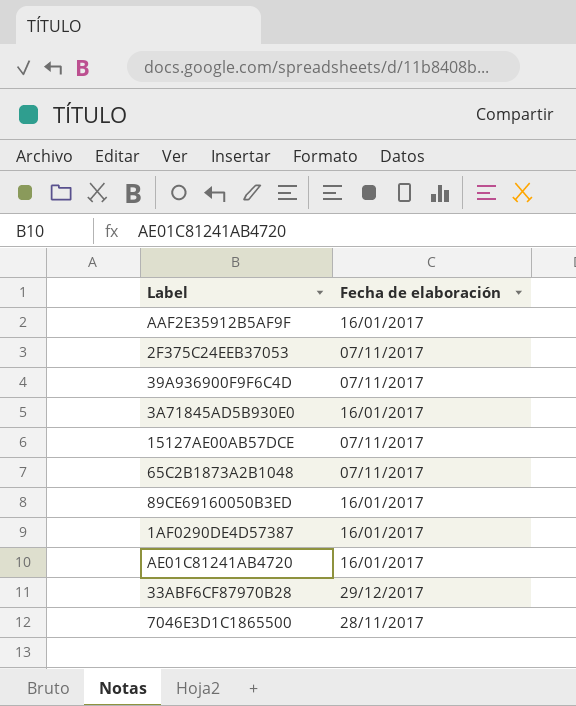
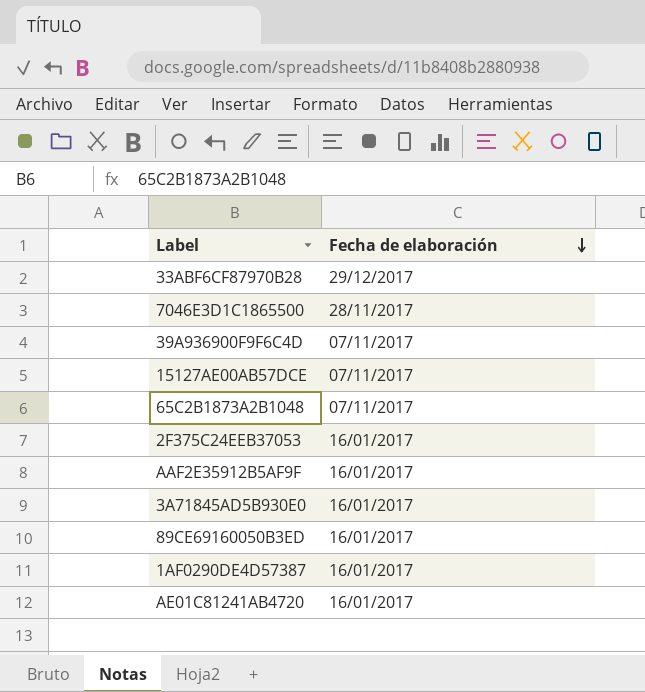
row order: none -> Fecha de elaboración descending
2F375C24EEB37053 | Fecha de elaboración: 07/11/2017 -> 16/01/2017

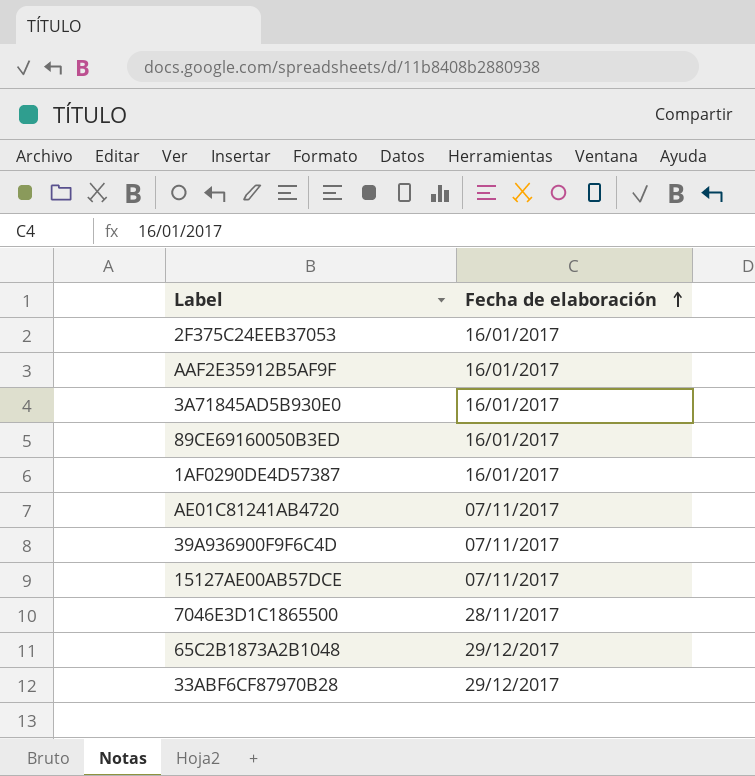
row order: Fecha de elaboración descending -> Fecha de elaboración ascending
AE01C81241AB4720 | Fecha de elaboración: 16/01/2017 -> 07/11/2017
65C2B1873A2B1048 | Fecha de elaboración: 07/11/2017 -> 29/12/2017

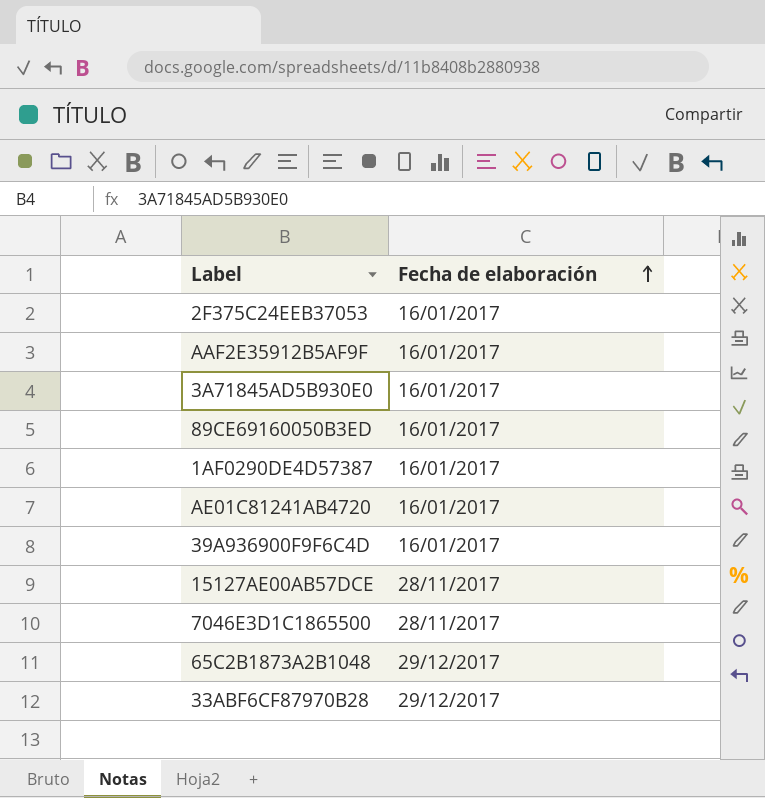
AE01C81241AB4720 | Fecha de elaboración: 07/11/2017 -> 16/01/2017
39A936900F9F6C4D | Fecha de elaboración: 07/11/2017 -> 16/01/2017
15127AE00AB57DCE | Fecha de elaboración: 07/11/2017 -> 28/11/2017

